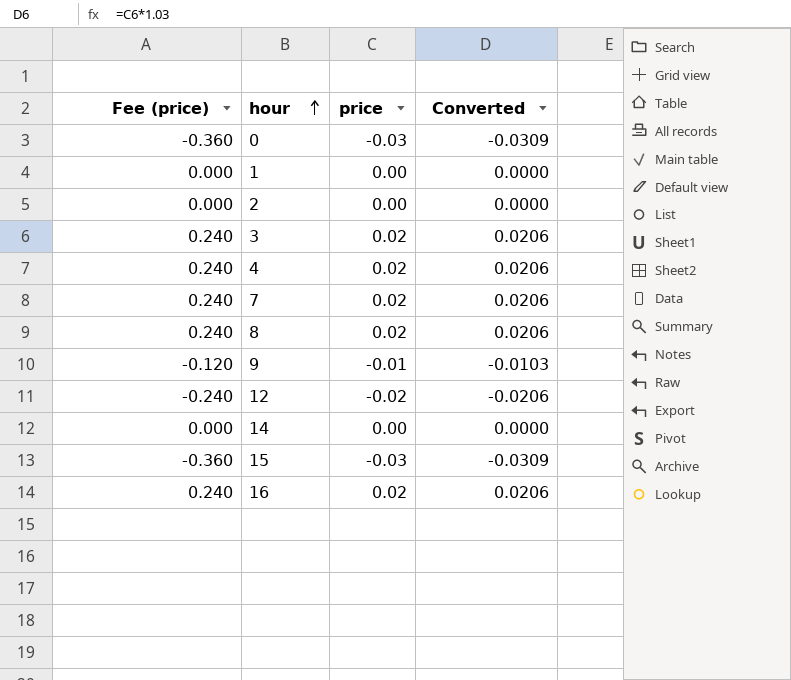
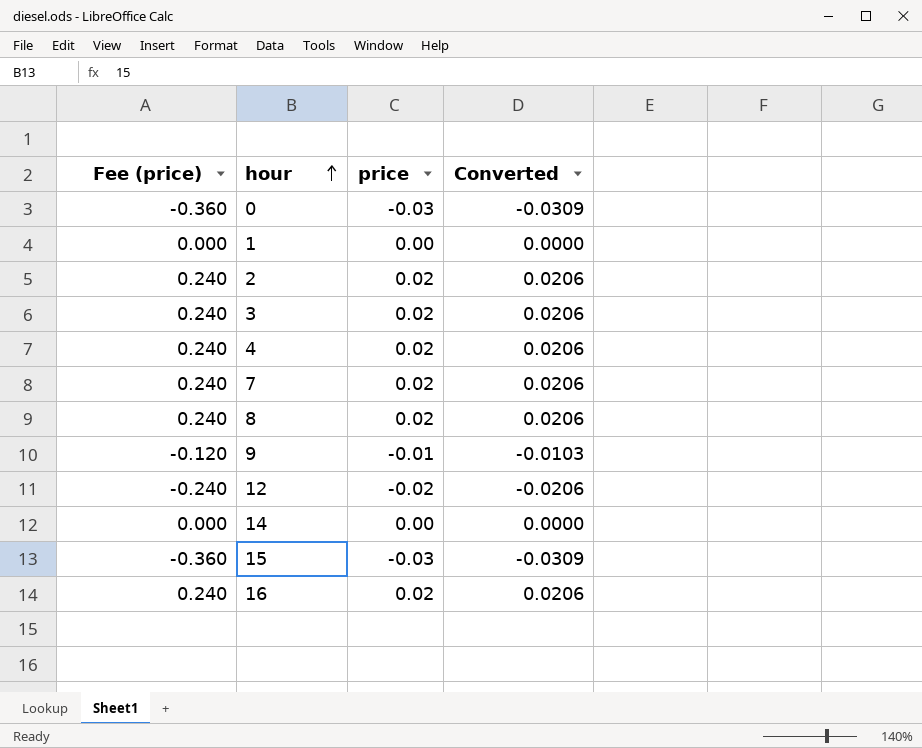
2 | Fee (price): 0.000 -> 0.240
2 | price: 0.00 -> 0.02
2 | Converted: 0.0000 -> 0.0206

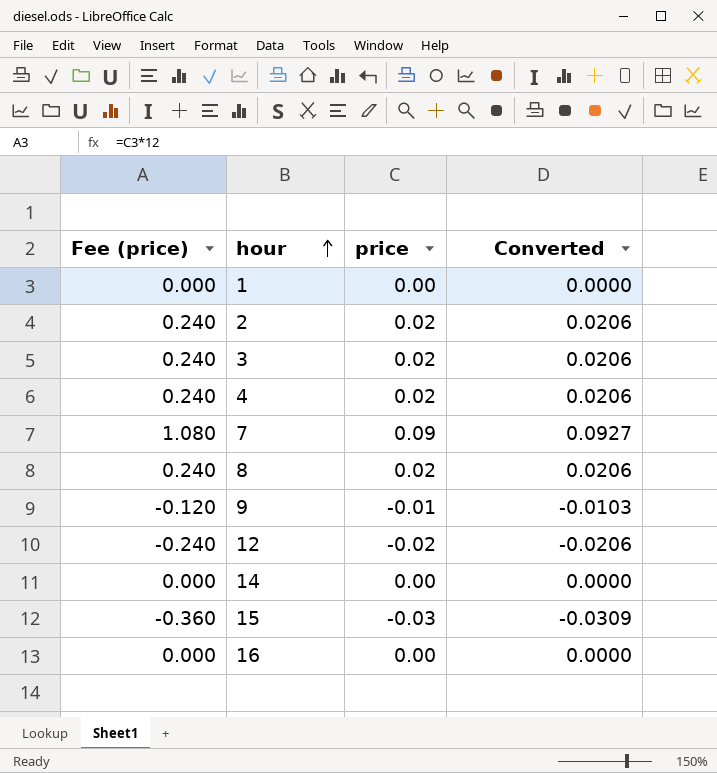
row 0: -0.360 | -0.03 | -0.0309 -> none
7 | Fee (price): 0.240 -> 1.080
7 | price: 0.02 -> 0.09
7 | Converted: 0.0206 -> 0.0927
16 | Fee (price): 0.240 -> 0.000
16 | price: 0.02 -> 0.00
16 | Converted: 0.0206 -> 0.0000

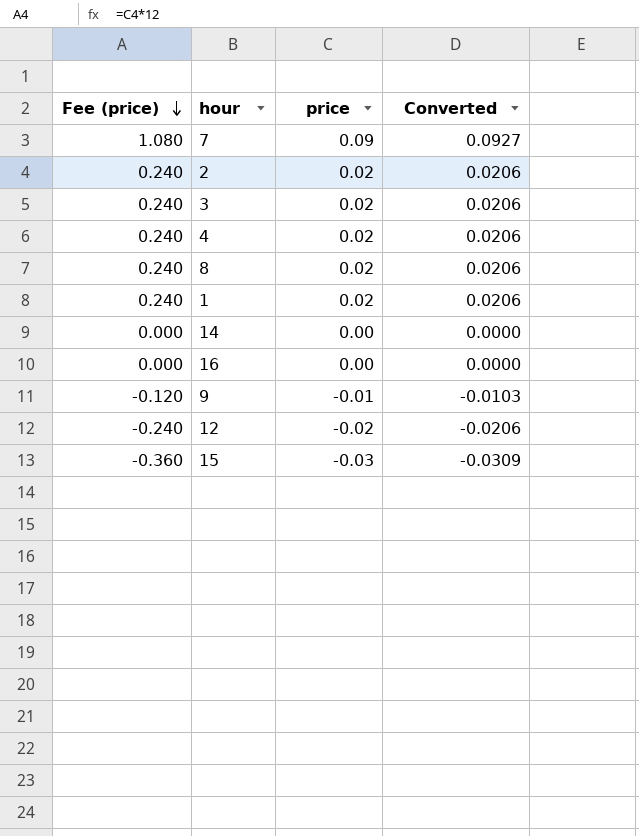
row order: hour ascending -> Fee (price) descending
1 | Fee (price): 0.000 -> 0.240
1 | price: 0.00 -> 0.02
1 | Converted: 0.0000 -> 0.0206

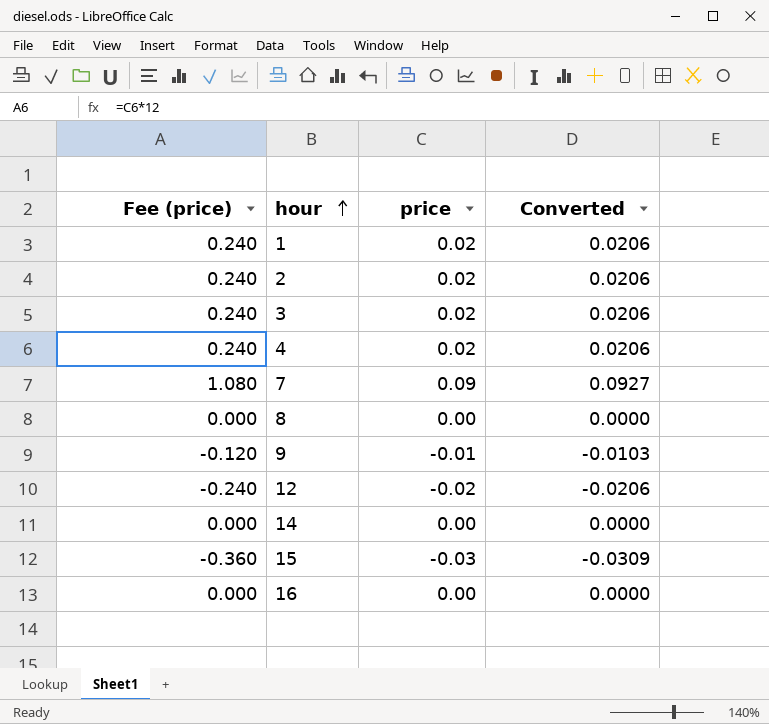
row order: Fee (price) descending -> hour ascending
8 | Fee (price): 0.240 -> 0.000
8 | price: 0.02 -> 0.00
8 | Converted: 0.0206 -> 0.0000

